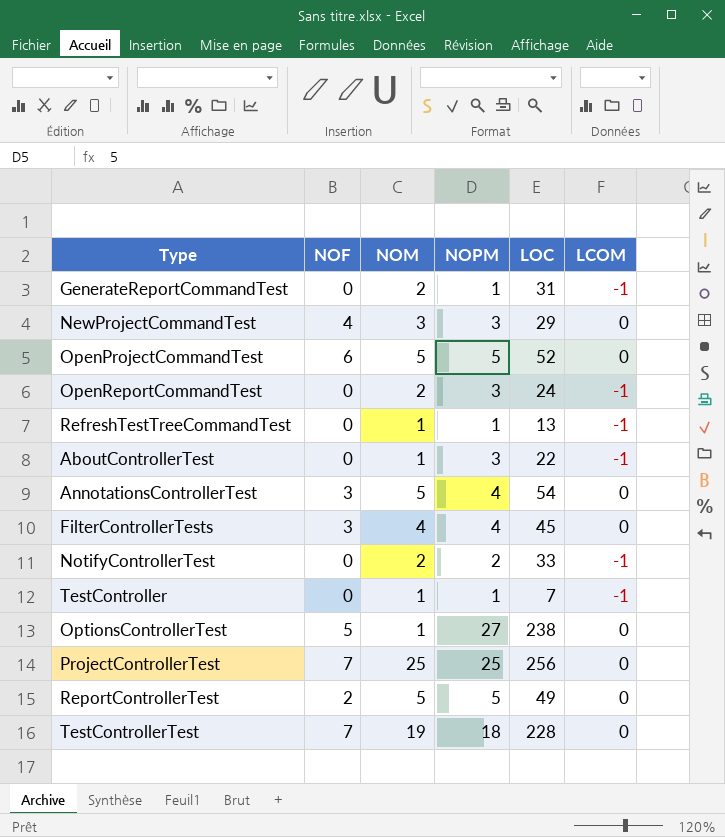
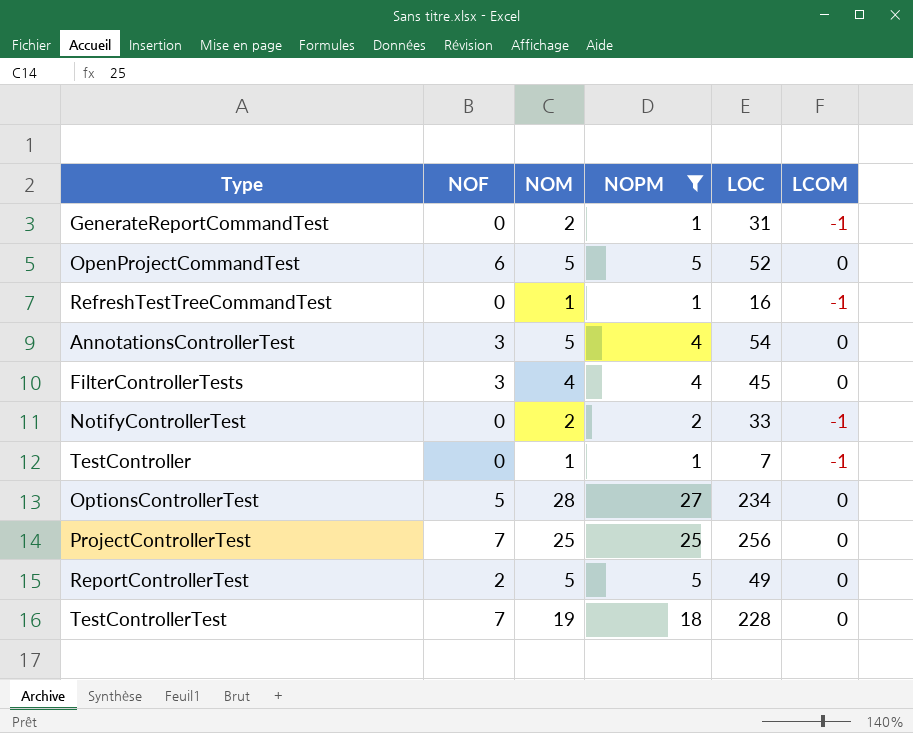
filter: none -> NOPM != 3
RefreshTestTreeCommandTest | LOC: 13 -> 16
OptionsControllerTest | NOM: 1 -> 28
OptionsControllerTest | LOC: 238 -> 234

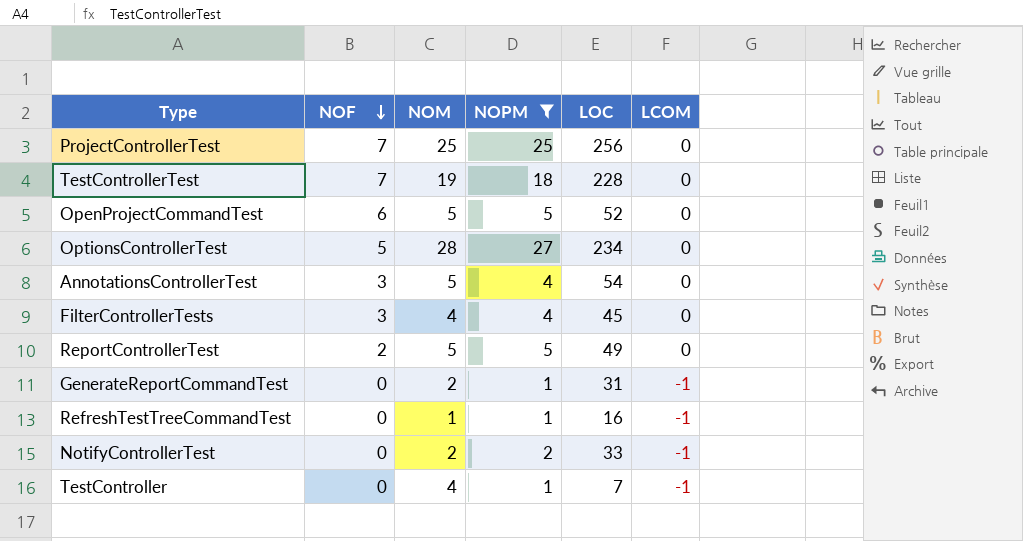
row order: none -> NOF descending
TestController | NOM: 1 -> 4

